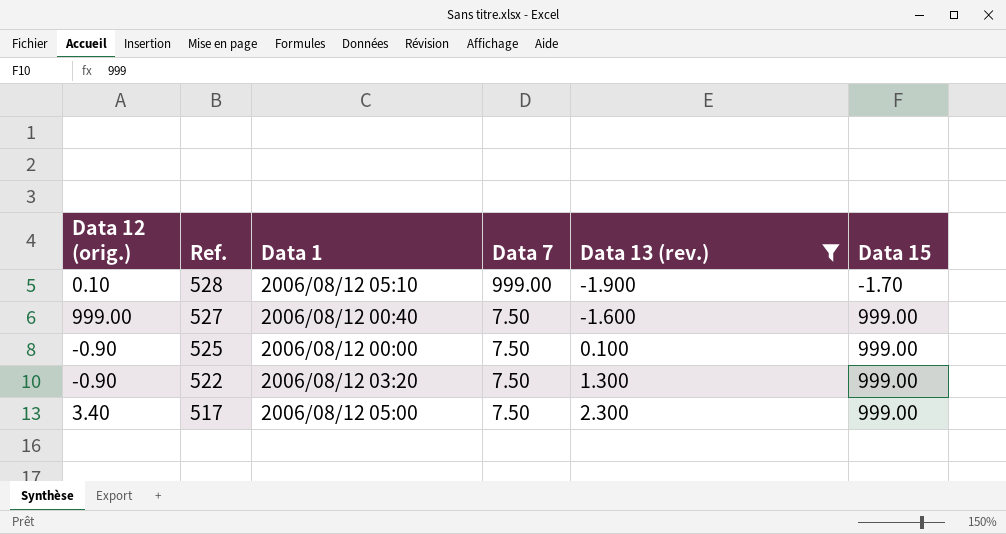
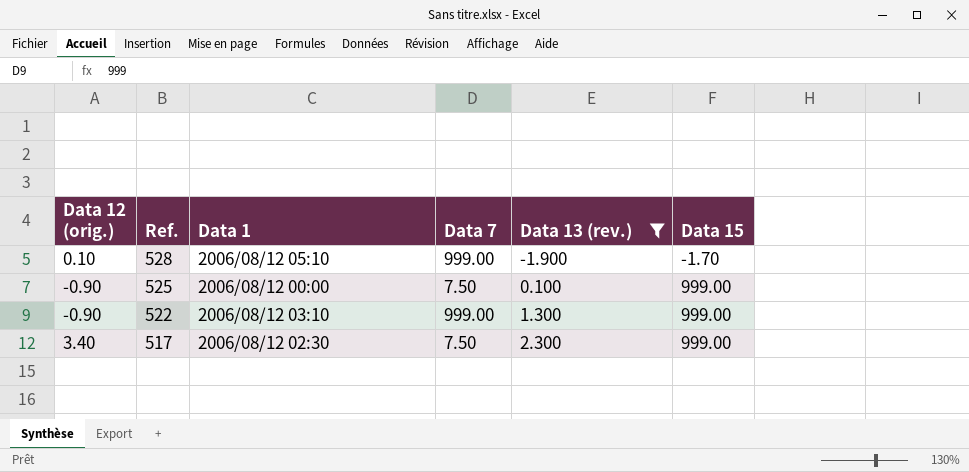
row 527: 999.00 | 2006/08/12 00:40 | 7.50 | -1.600 | 999.00 -> none
522 | Data 1: 2006/08/12 03:20 -> 2006/08/12 03:10
522 | Data 7: 7.50 -> 999.00
517 | Data 1: 2006/08/12 05:00 -> 2006/08/12 02:30

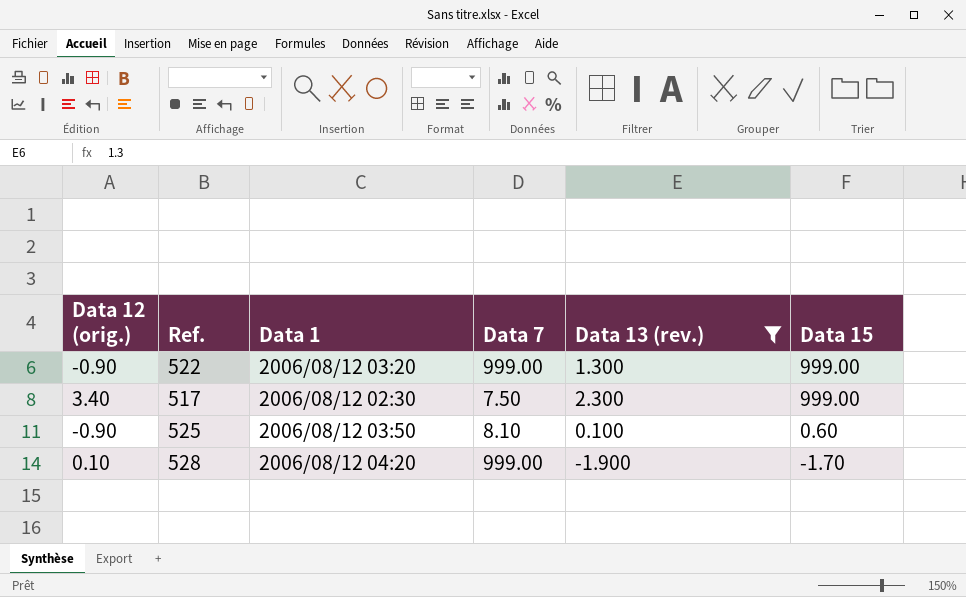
row order: Ref. descending -> Data 15 descending
522 | Data 1: 2006/08/12 03:10 -> 2006/08/12 03:20
525 | Data 1: 2006/08/12 00:00 -> 2006/08/12 03:50
525 | Data 7: 7.50 -> 8.10
525 | Data 15: 999.00 -> 0.60
528 | Data 1: 2006/08/12 05:10 -> 2006/08/12 04:20

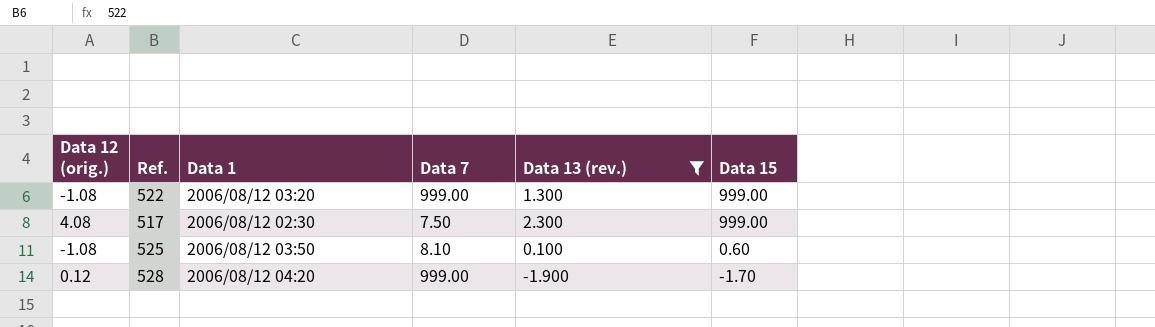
522 | Data 12 (orig.): -0.90 -> -1.08
517 | Data 12 (orig.): 3.40 -> 4.08
525 | Data 12 (orig.): -0.90 -> -1.08
528 | Data 12 (orig.): 0.10 -> 0.12

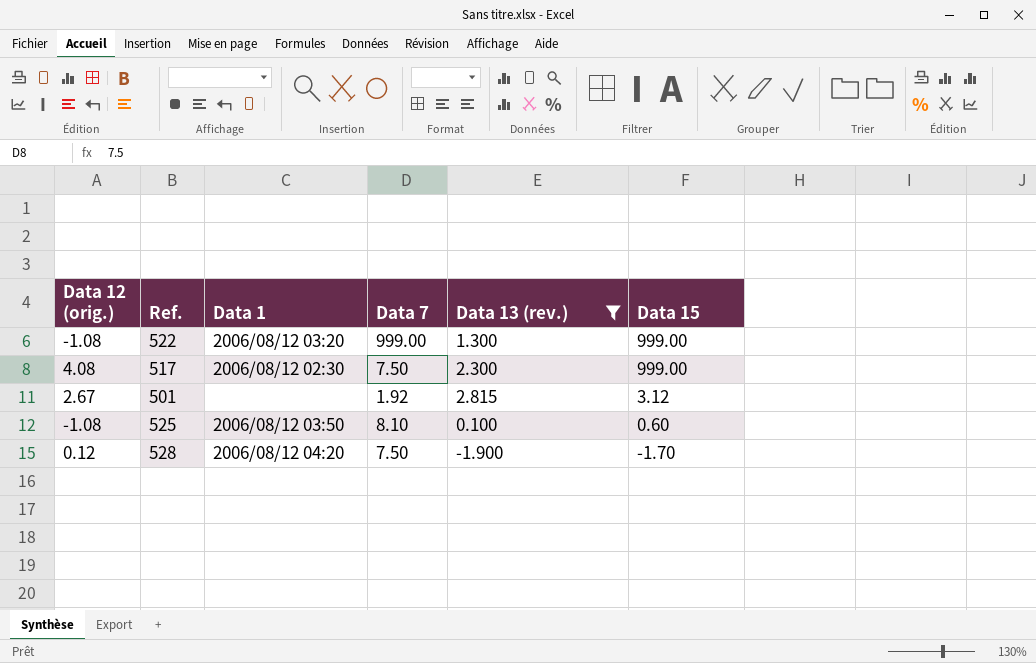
row 501: none -> 2.67 | none | 1.92 | 2.815 | 3.12
528 | Data 7: 999.00 -> 7.50

